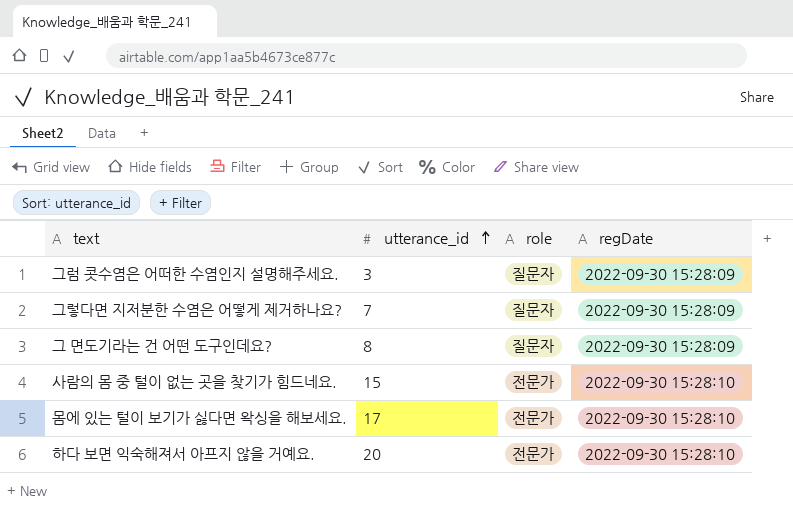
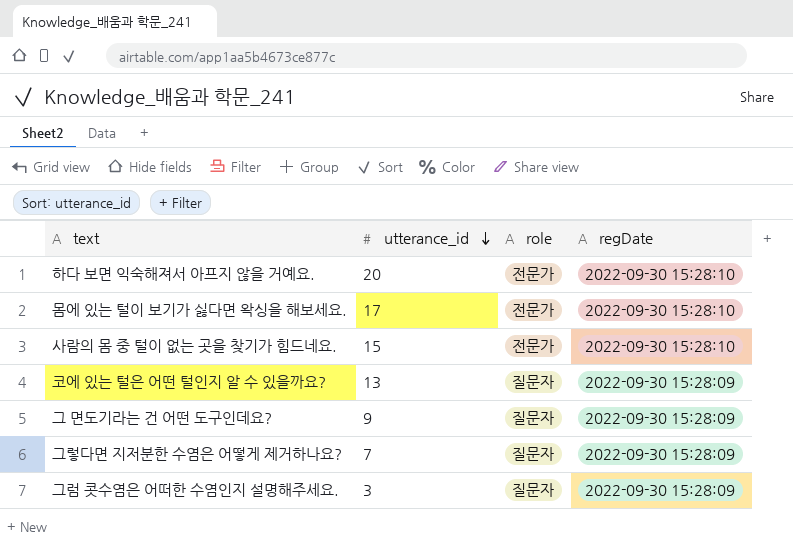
row order: utterance_id ascending -> utterance_id descending
row 코에 있는 털은 어떤 털인지 알 수 있을까요?: none -> 13 | 질문자 | 2022-09-30 15:28:09
그 면도기라는 건 어떤 도구인데요? | utterance_id: 8 -> 9

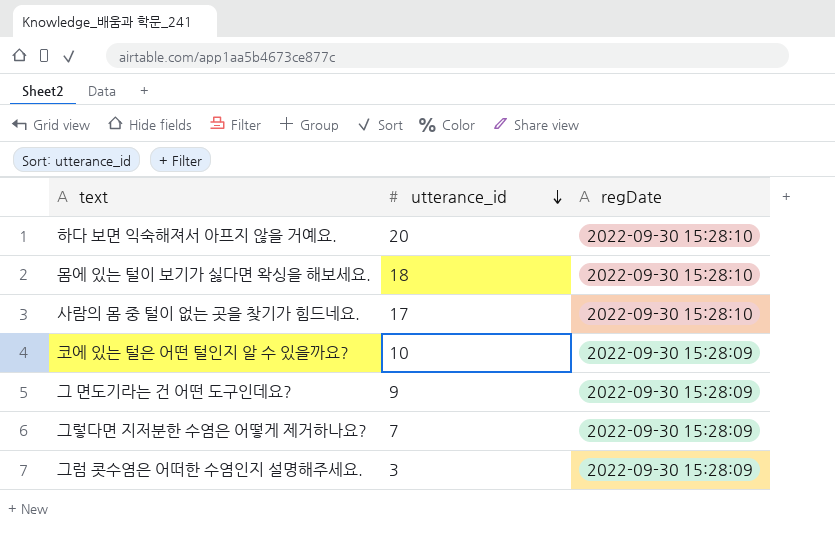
column role | position: 3 -> none
몸에 있는 털이 보기가 싫다면 왁싱을 해보세요. | utterance_id: 17 -> 18
사람의 몸 중 털이 없는 곳을 찾기가 힘드네요. | utterance_id: 15 -> 17
코에 있는 털은 어떤 털인지 알 수 있을까요? | utterance_id: 13 -> 10

